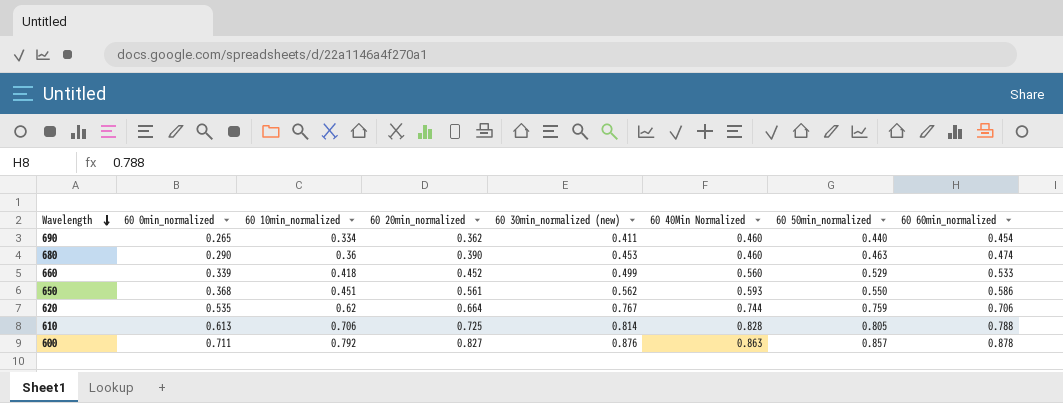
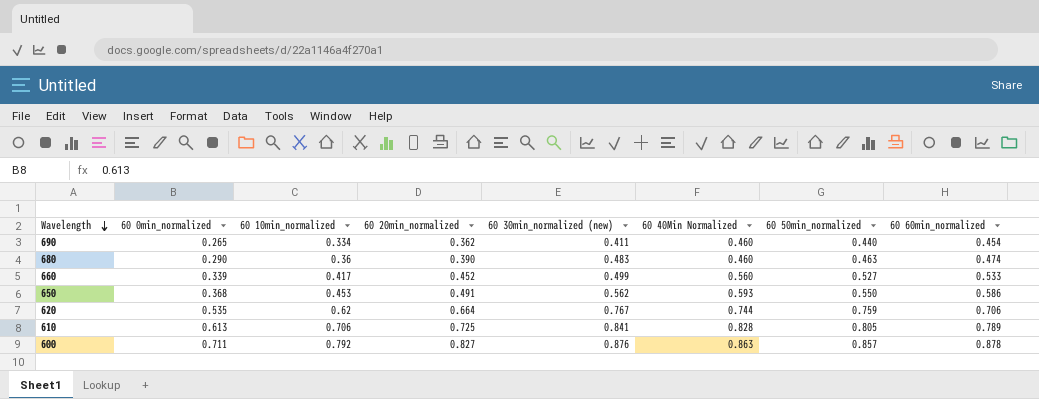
680 | 60 30min_normalized (new): 0.453 -> 0.483
660 | 60 10min_normalized: 0.418 -> 0.417
660 | 60 50min_normalized: 0.529 -> 0.527
650 | 60 10min_normalized: 0.451 -> 0.453
650 | 60 20min_normalized: 0.561 -> 0.491
610 | 60 30min_normalized (new): 0.814 -> 0.841
610 | 60 60min_normalized: 0.788 -> 0.789

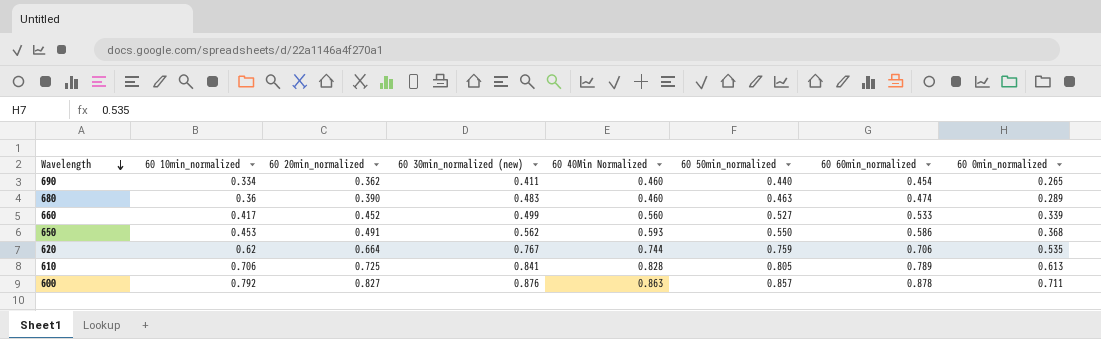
column 60 0min_normalized | position: 2 -> 8
680 | 60 0min_normalized: 0.290 -> 0.289

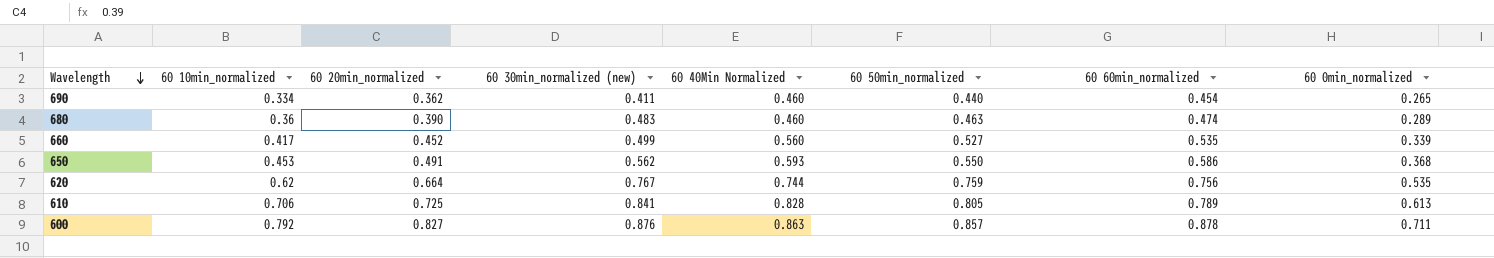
660 | 60 60min_normalized: 0.533 -> 0.535
620 | 60 60min_normalized: 0.706 -> 0.756

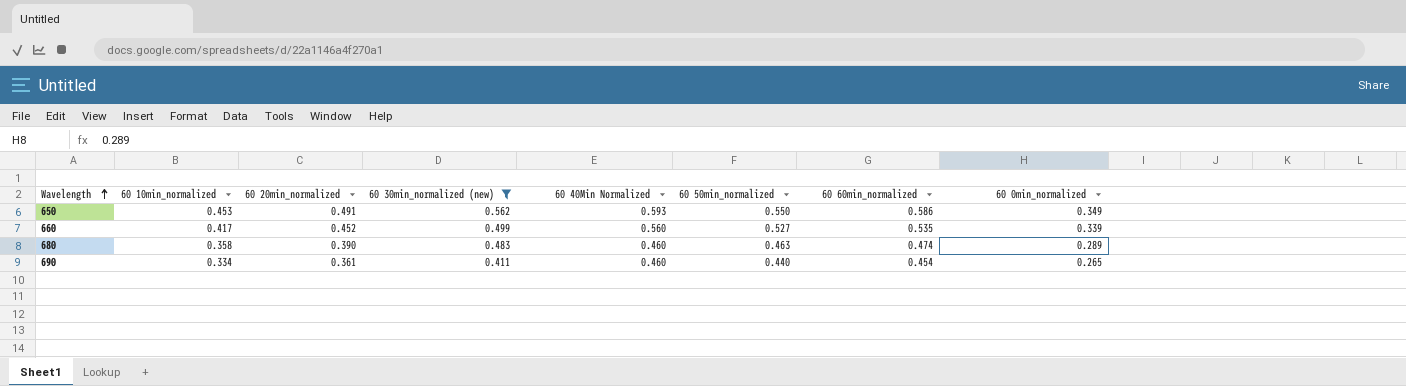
filter: none -> 60 30min_normalized (new) <= 0.562
row order: Wavelength descending -> Wavelength ascending
650 | 60 0min_normalized: 0.368 -> 0.349
680 | 60 10min_normalized: 0.36 -> 0.358
690 | 60 20min_normalized: 0.362 -> 0.361

